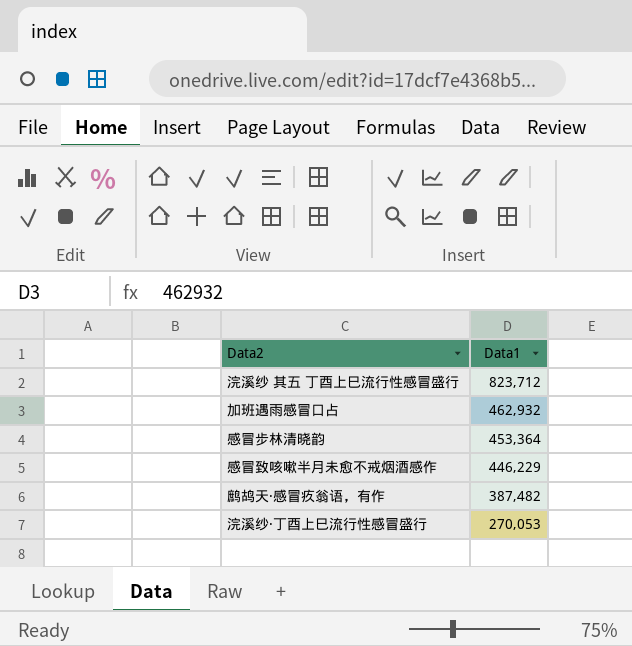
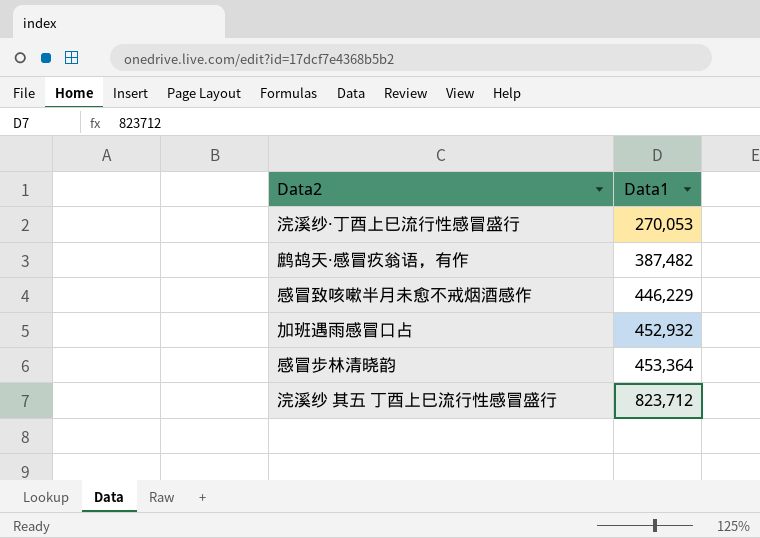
row order: Data1 descending -> Data1 ascending
加班遇雨感冒口占 | Data1: 462,932 -> 452,932

